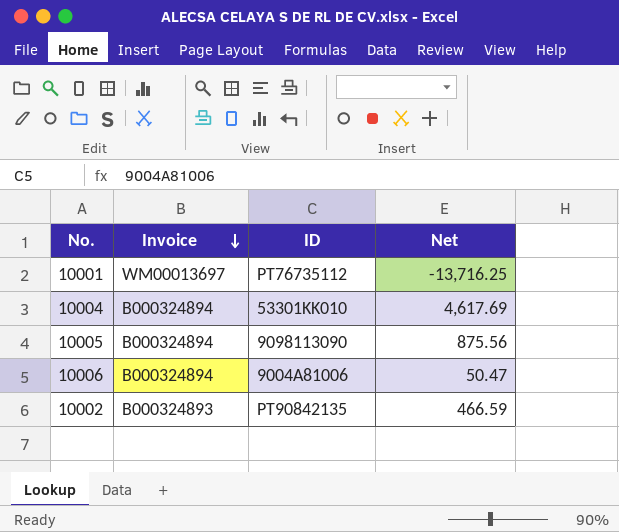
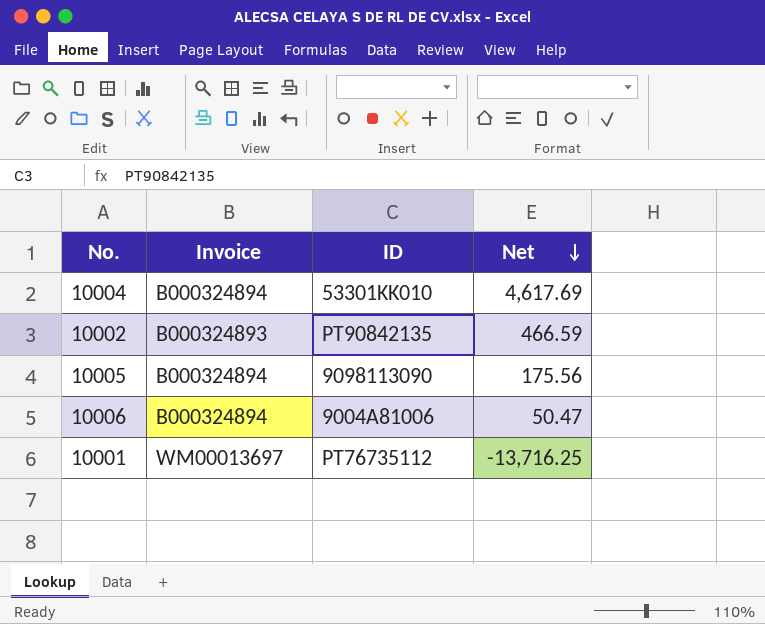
row order: Invoice descending -> Net descending
10005 | Net: 875.56 -> 175.56

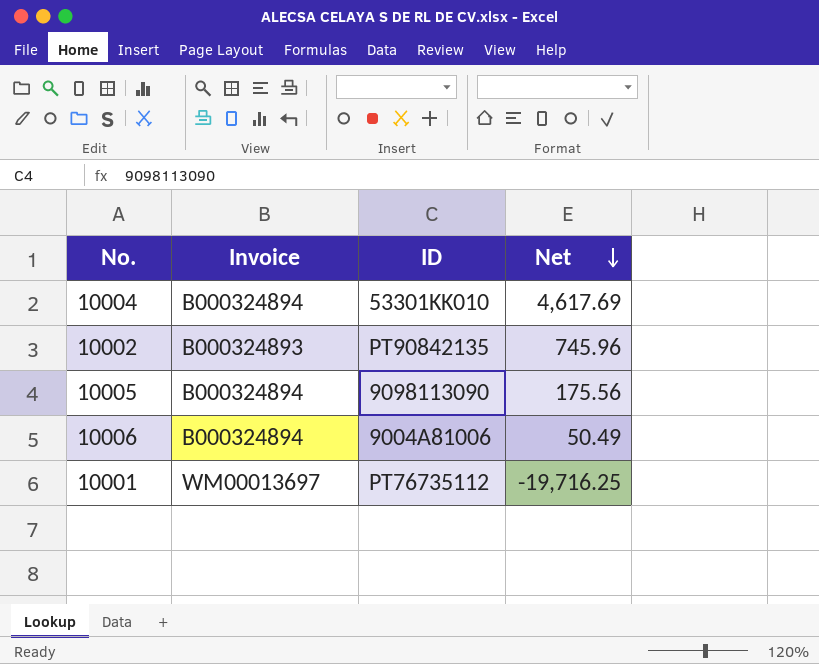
10002 | Net: 466.59 -> 745.96
10006 | Net: 50.47 -> 50.49
10001 | Net: -13,716.25 -> -19,716.25

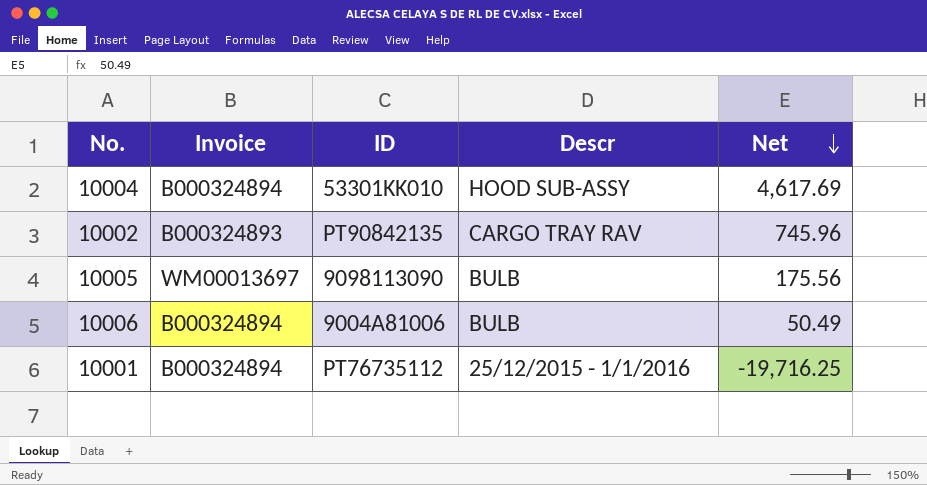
column Descr | position: none -> 4
10005 | Invoice: B000324894 -> WM00013697
10001 | Invoice: WM00013697 -> B000324894

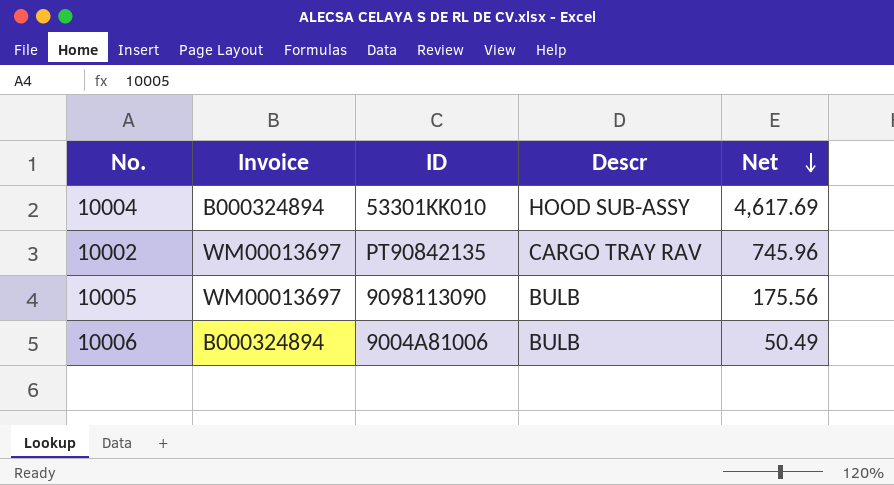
row 10001: B000324894 | PT76735112 | 25/12/2015 - 1/1/2016 | -19,716.25 -> none
10002 | Invoice: B000324893 -> WM00013697

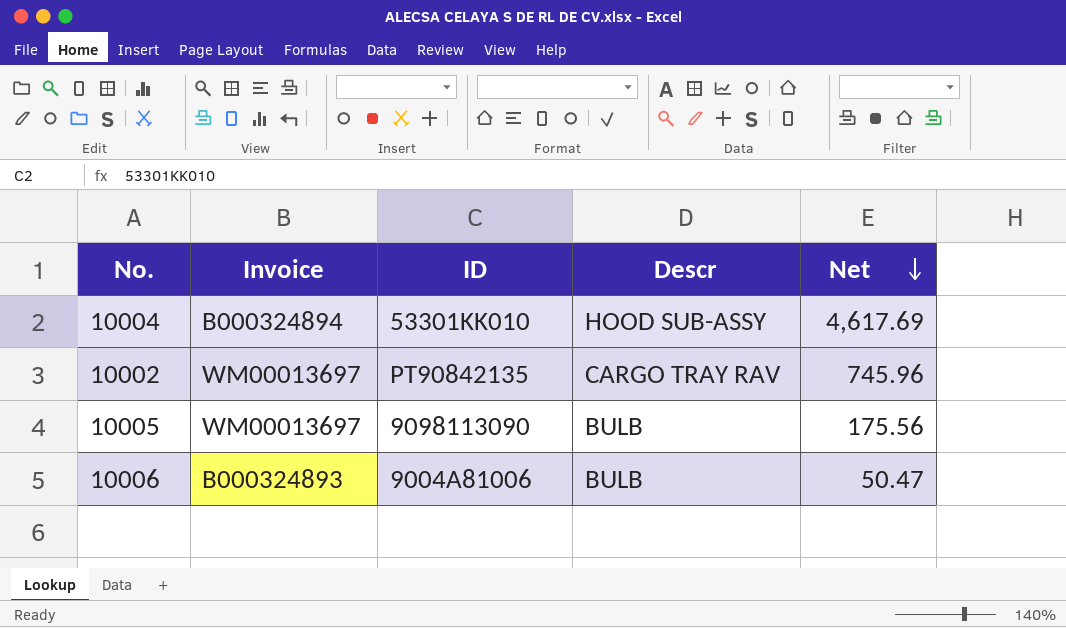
10006 | Invoice: B000324894 -> B000324893
10006 | Net: 50.49 -> 50.47

